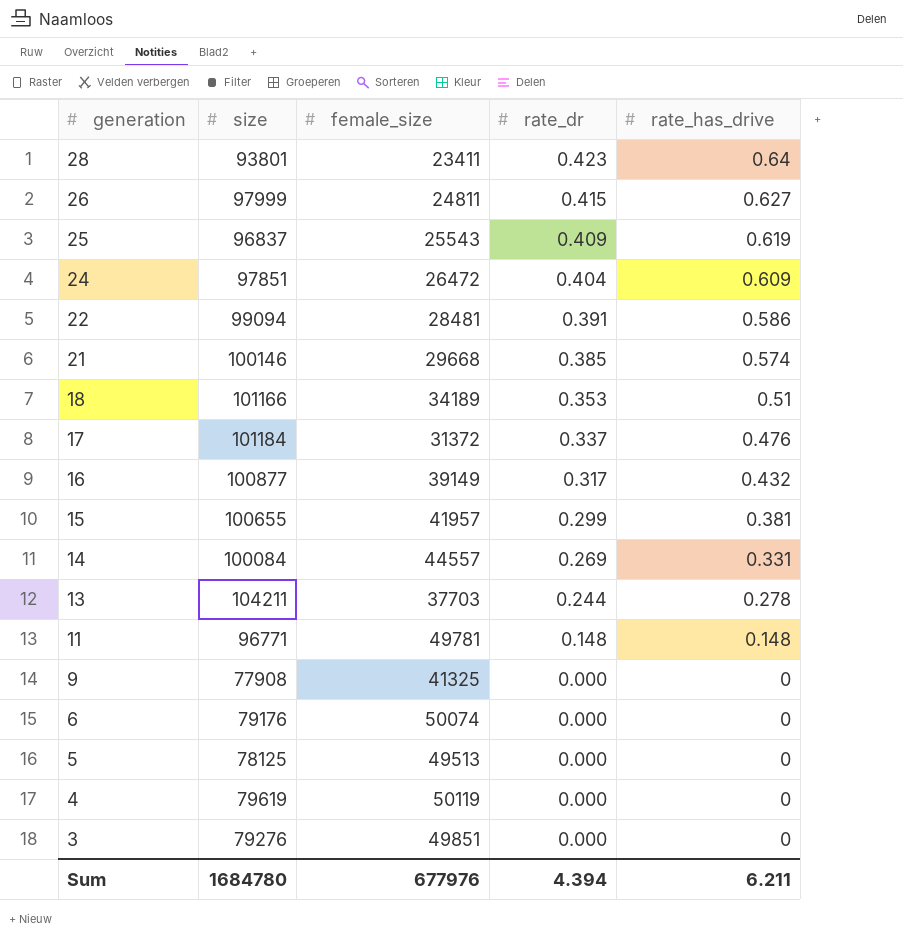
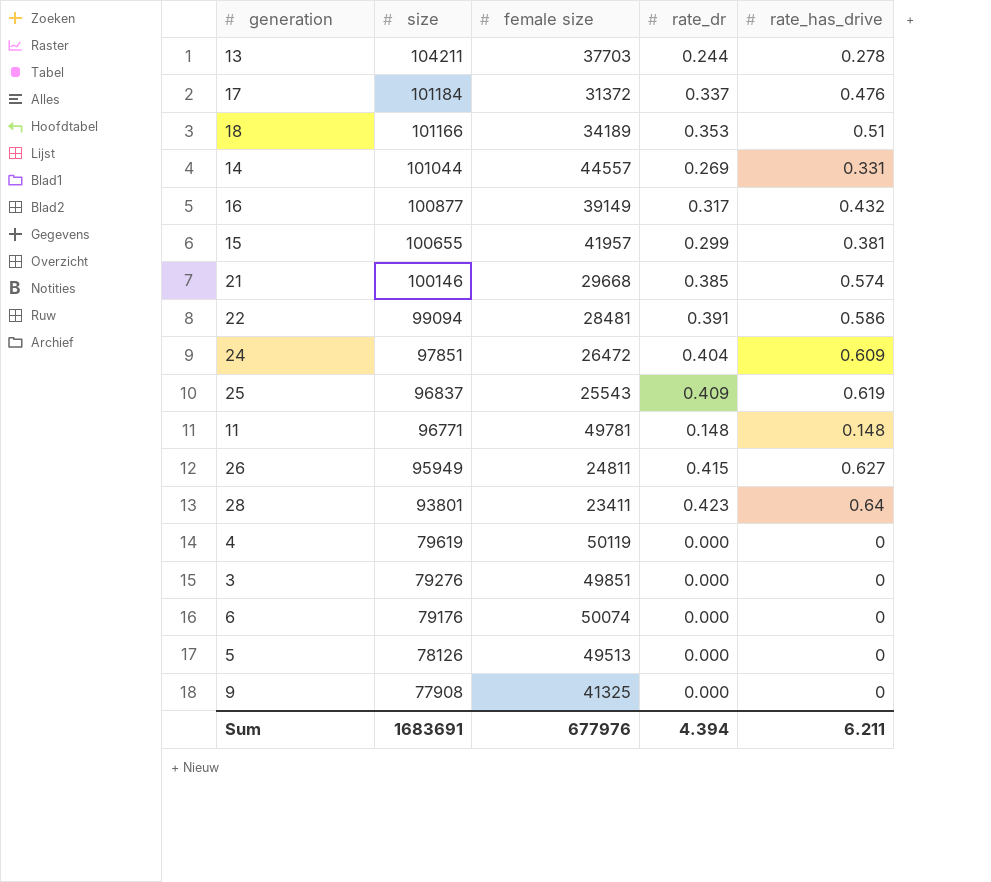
row order: generation descending -> size descending
column name: female_size -> female size
14 | size: 100084 -> 101044
26 | size: 97999 -> 95949
5 | size: 78125 -> 78126
Sum | size: 1684780 -> 1683691

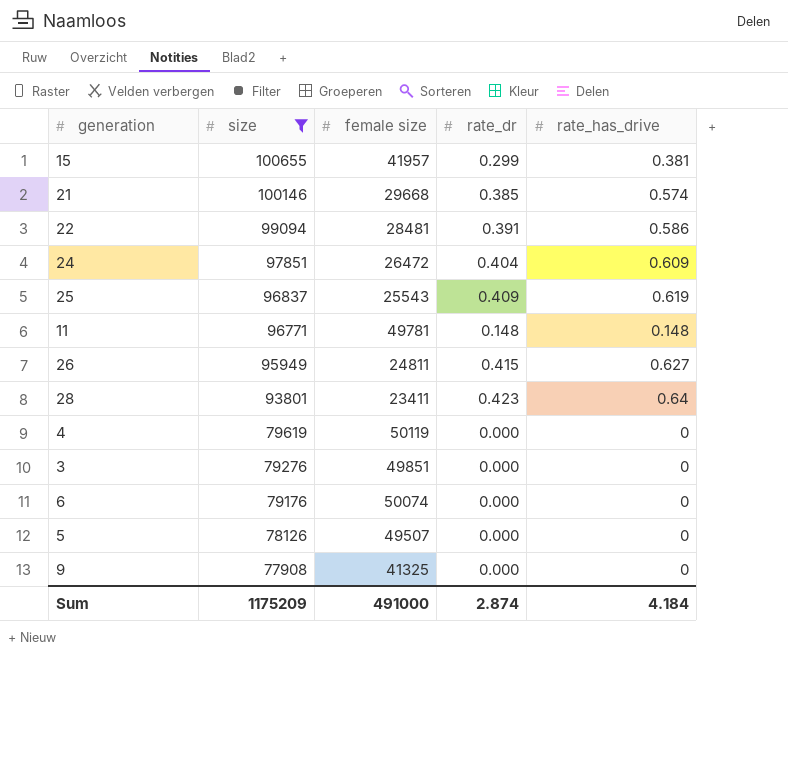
filter: none -> size <= 100655
5 | female size: 49513 -> 49507
Sum | size: 1683691 -> 1175209
Sum | female size: 677976 -> 491000
Sum | rate_dr: 4.394 -> 2.874
Sum | rate_has_drive: 6.211 -> 4.184

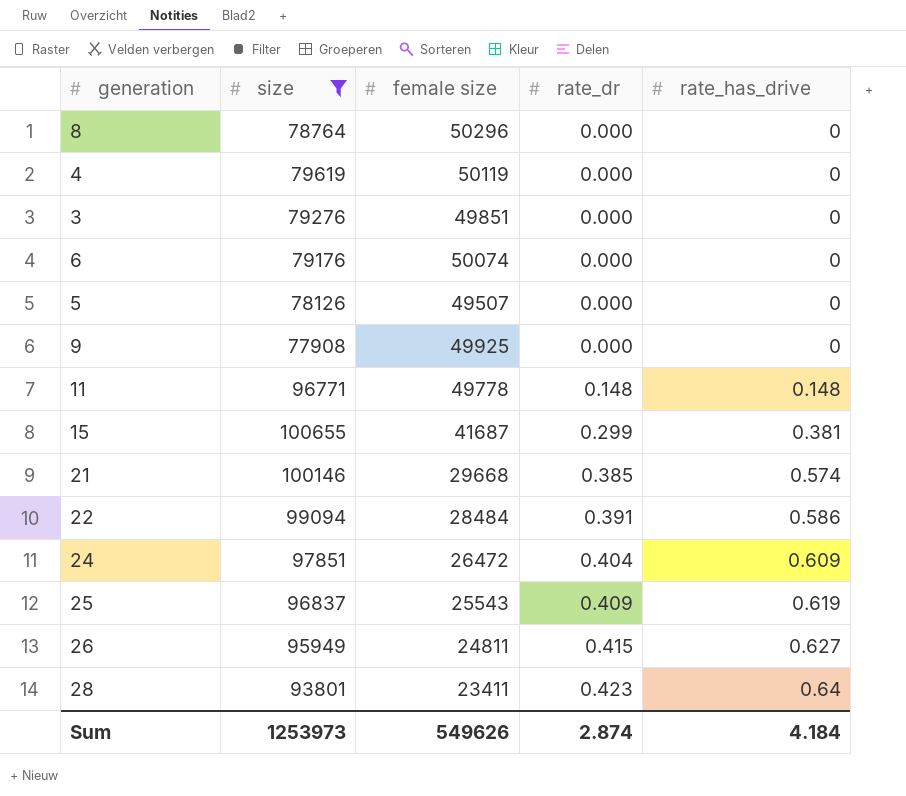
row order: size descending -> rate_dr ascending
row 8: none -> 78764 | 50296 | 0.000 | 0
9 | female size: 41325 -> 49925
11 | female size: 49781 -> 49778
15 | female size: 41957 -> 41687
22 | female size: 28481 -> 28484
Sum | size: 1175209 -> 1253973
Sum | female size: 491000 -> 549626

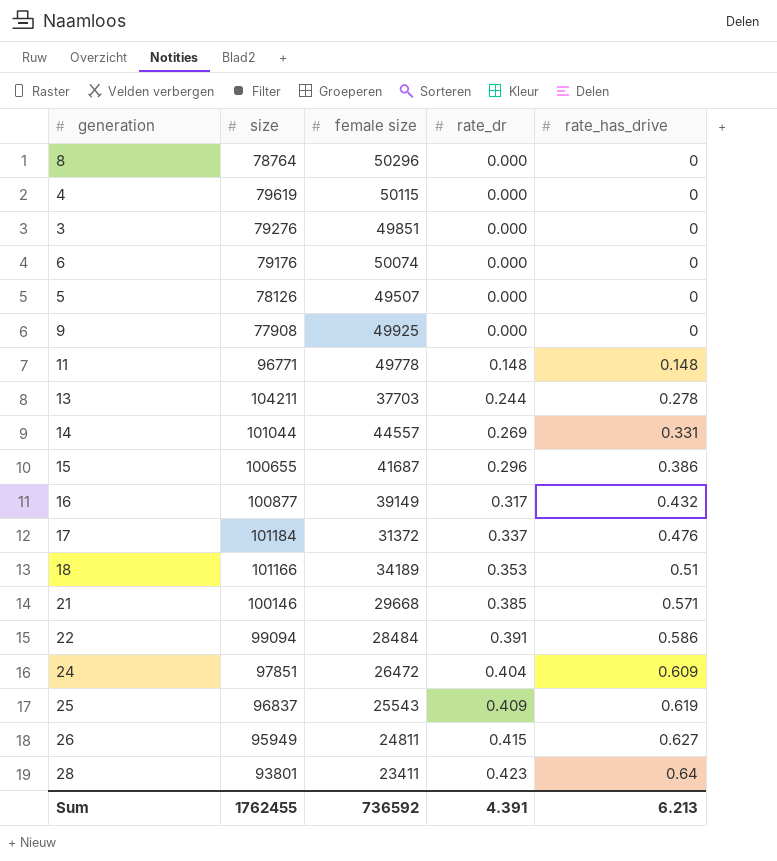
filter: size <= 100655 -> none
4 | female size: 50119 -> 50115
15 | rate_dr: 0.299 -> 0.296
15 | rate_has_drive: 0.381 -> 0.386
21 | rate_has_drive: 0.574 -> 0.571
Sum | size: 1253973 -> 1762455
Sum | female size: 549626 -> 736592
Sum | rate_dr: 2.874 -> 4.391
Sum | rate_has_drive: 4.184 -> 6.213

